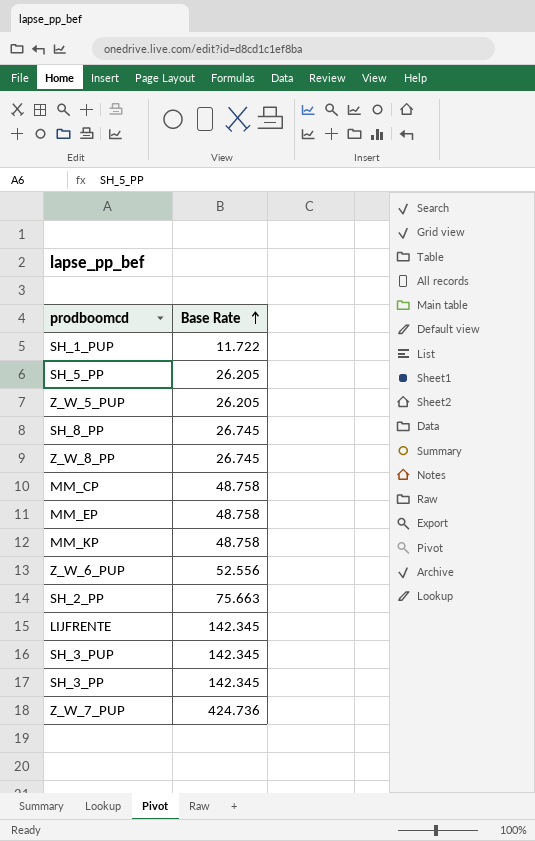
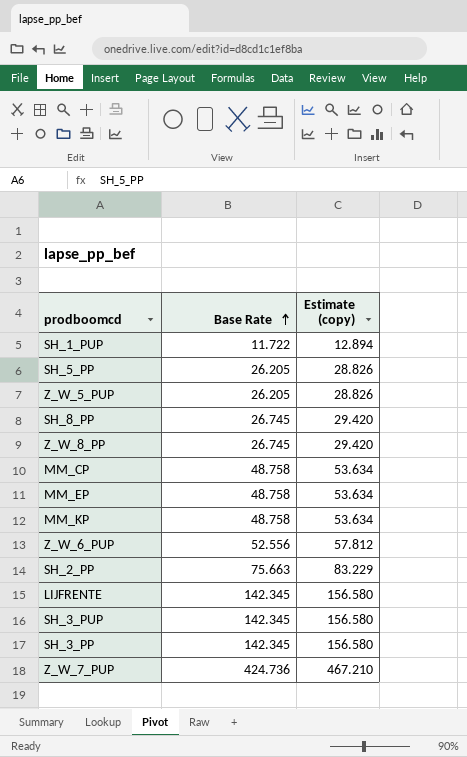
column Estimate (copy) | formula: none -> [Base Rate] * 1.1

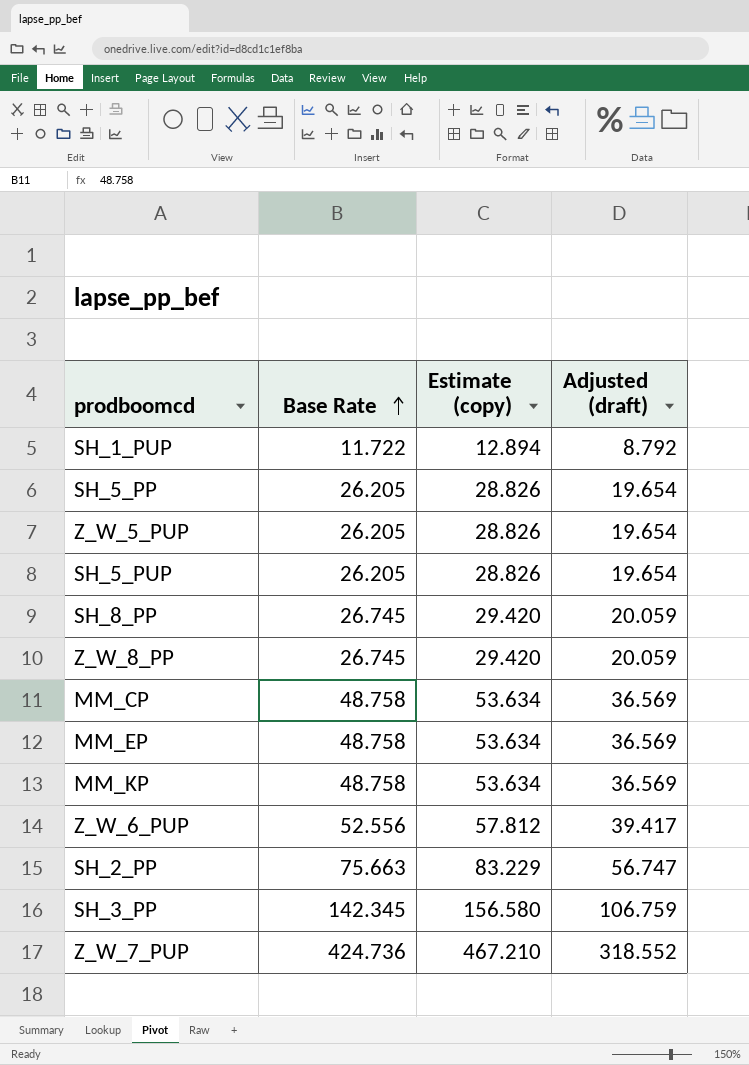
column Adjusted (draft) | formula: none -> [Base Rate] * 0.75
row LIJFRENTE: 142.345 | 156.580 -> none
row SH_3_PUP: 142.345 | 156.580 -> none
row SH_5_PUP: none -> 26.205 | 28.826 | 19.654

